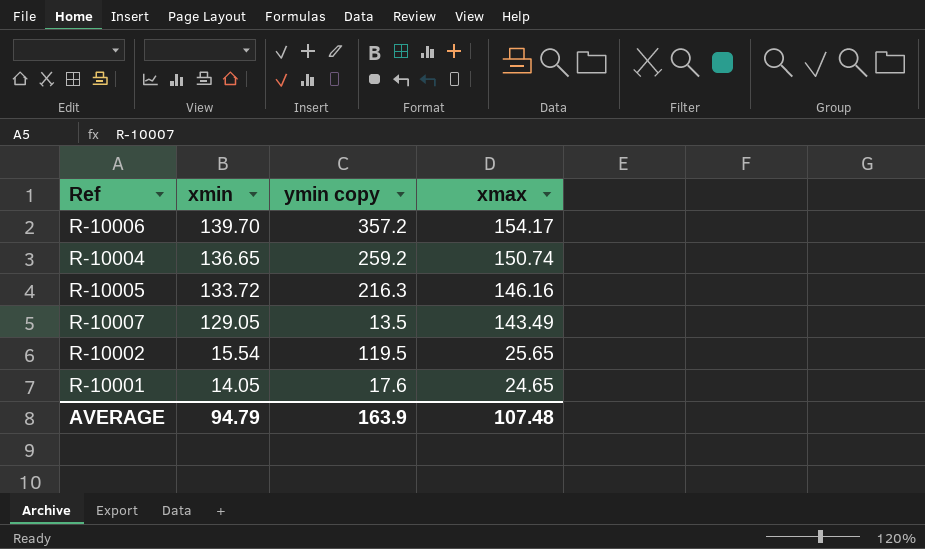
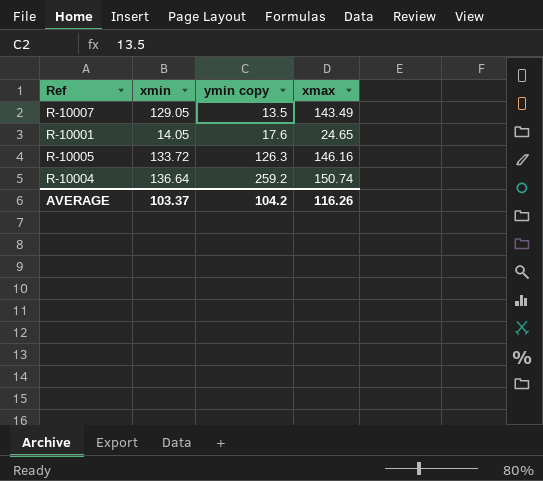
row order: xmin descending -> ymin copy ascending
row R-10006: 139.70 | 357.2 | 154.17 -> none
row R-10002: 15.54 | 119.5 | 25.65 -> none
R-10005 | ymin copy: 216.3 -> 126.3
R-10004 | xmin: 136.65 -> 136.64
AVERAGE | xmin: 94.79 -> 103.37
AVERAGE | ymin copy: 163.9 -> 104.2
AVERAGE | xmax: 107.48 -> 116.26

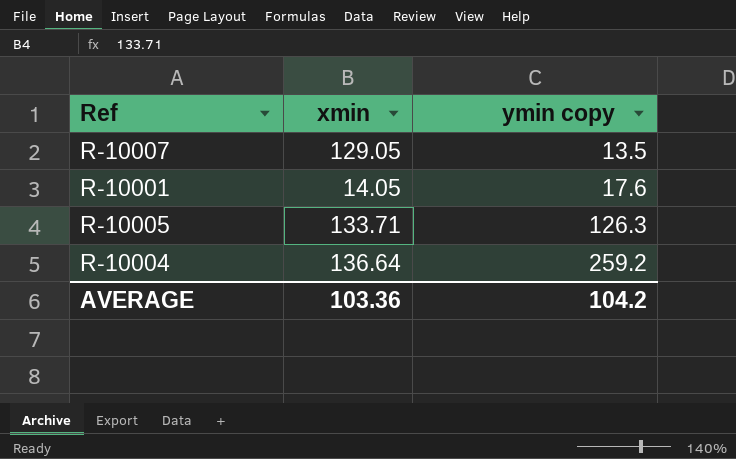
column xmax | position: 4 -> none
R-10005 | xmin: 133.72 -> 133.71
AVERAGE | xmin: 103.37 -> 103.36

